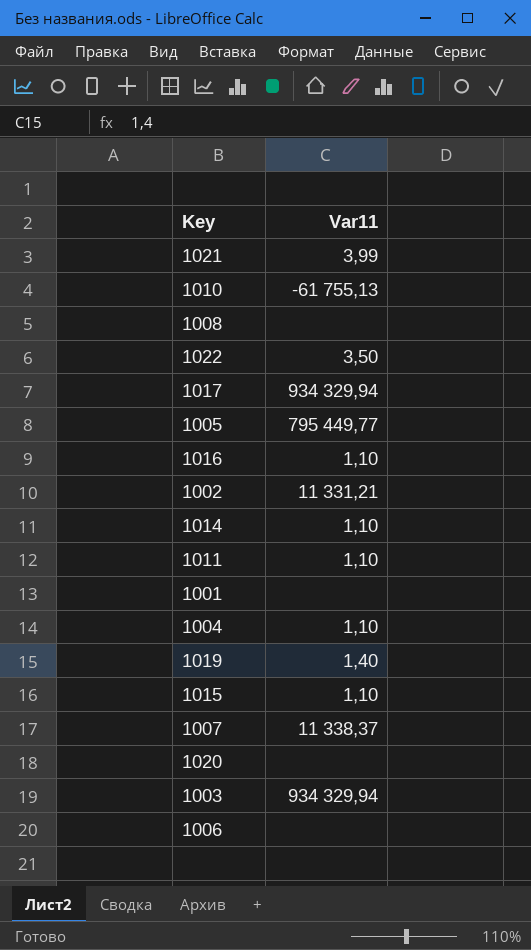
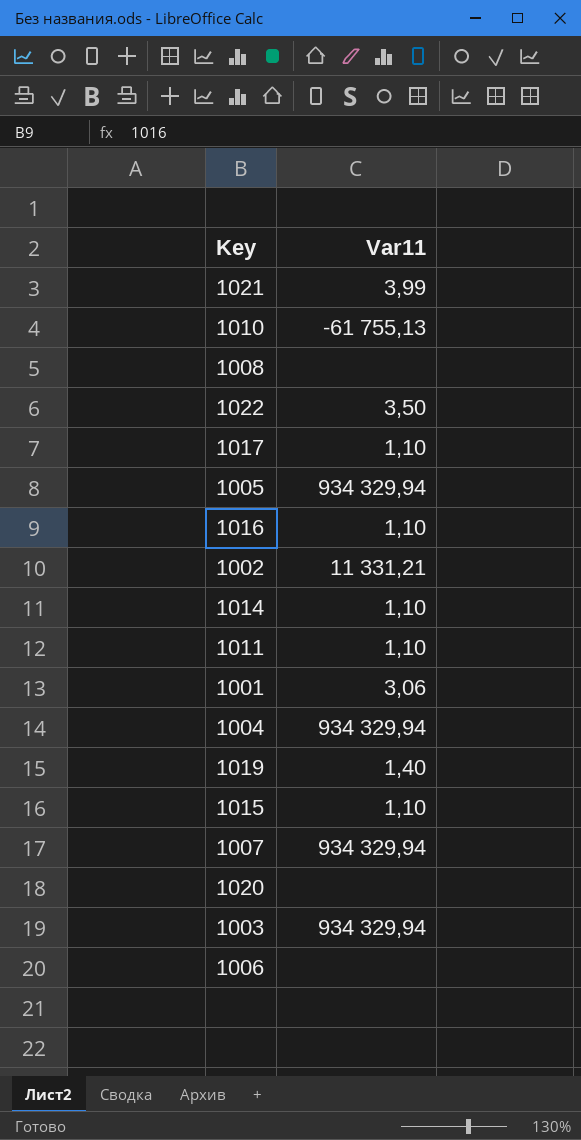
1017 | Var11: 934 329,94 -> 1,10
1005 | Var11: 795 449,77 -> 934 329,94
1001 | Var11: none -> 3,06
1004 | Var11: 1,10 -> 934 329,94
1007 | Var11: 11 338,37 -> 934 329,94

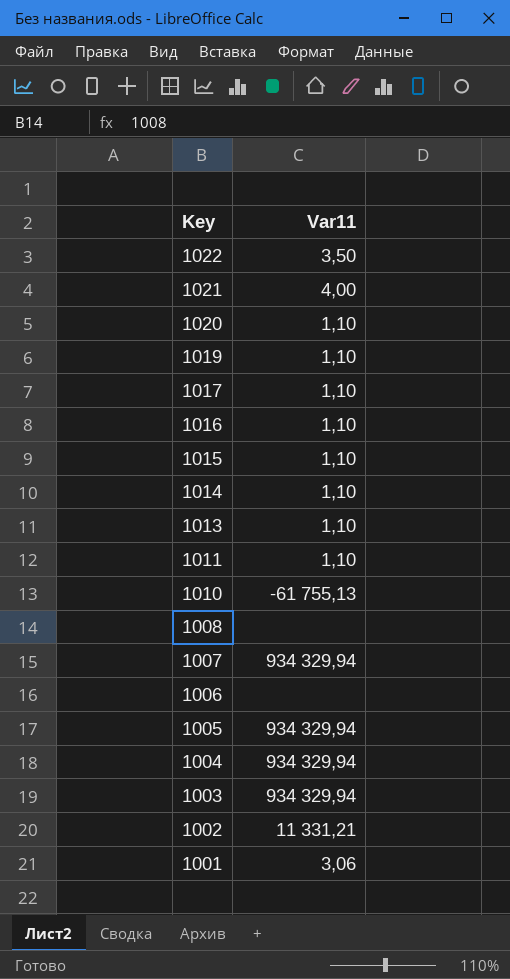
row order: none -> Key descending
1021 | Var11: 3,99 -> 4,00
1020 | Var11: none -> 1,10
1019 | Var11: 1,40 -> 1,10
row 1013: none -> 1,10

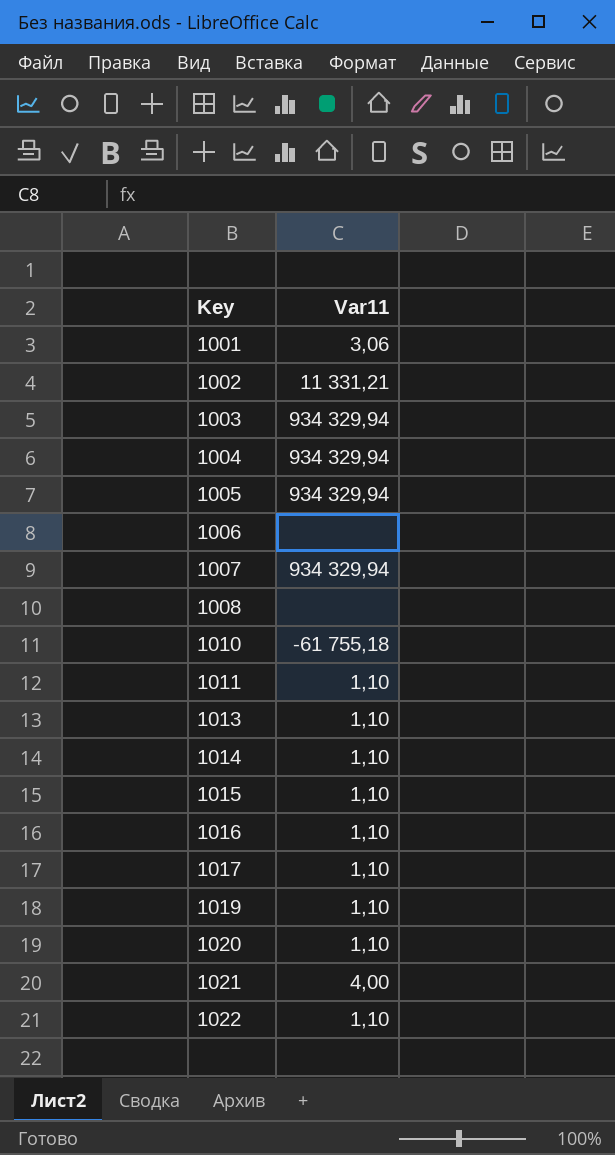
row order: Key descending -> Key ascending
1010 | Var11: -61 755,13 -> -61 755,18
1022 | Var11: 3,50 -> 1,10

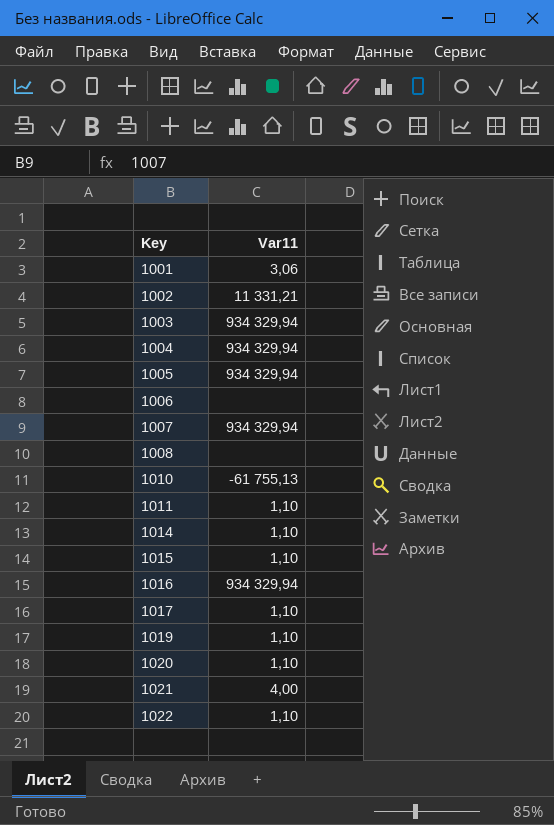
row 1013: 1,10 -> none
1010 | Var11: -61 755,18 -> -61 755,13
1016 | Var11: 1,10 -> 934 329,94

